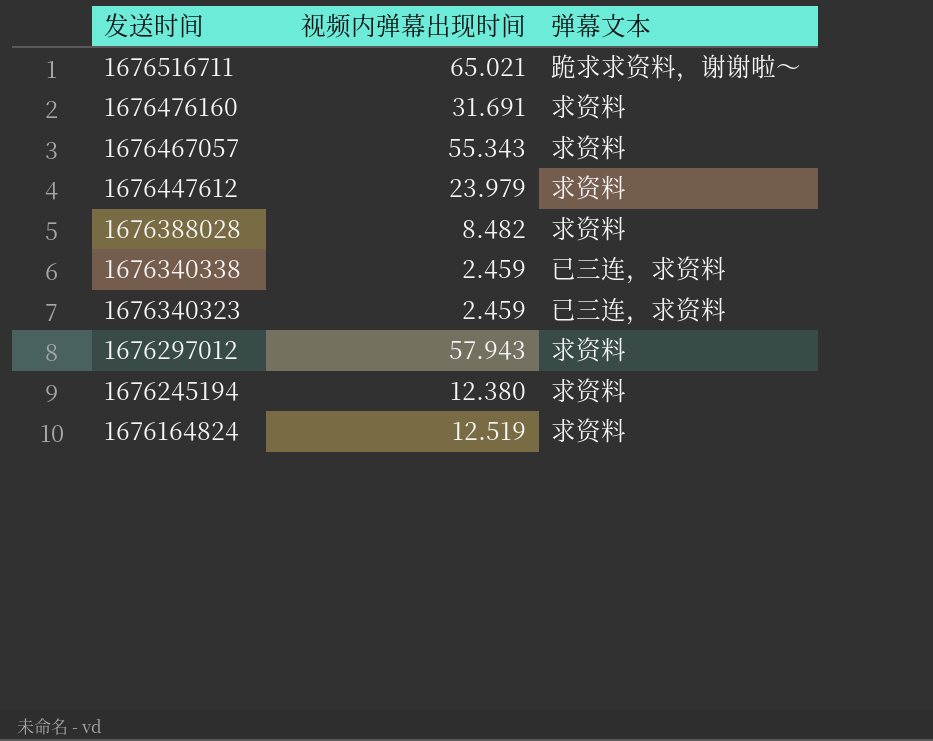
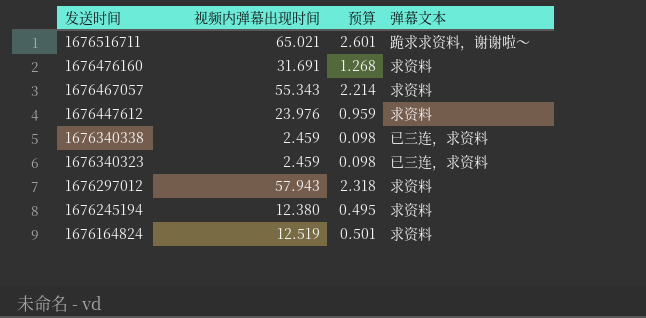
column 预算 | formula: none -> [视频内弹幕出现时间] * 0.04
row 1676388028: 8.482 | 求资料 -> none
1676447612 | 视频内弹幕出现时间: 23.979 -> 23.976

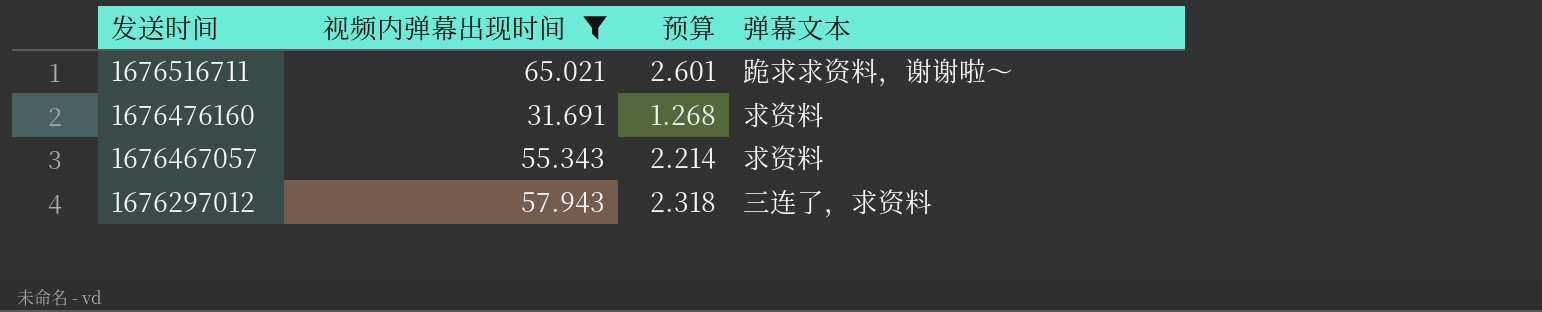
filter: none -> 视频内弹幕出现时间 >= 31.691
1676297012 | 弹幕文本: 求资料 -> 三连了，求资料

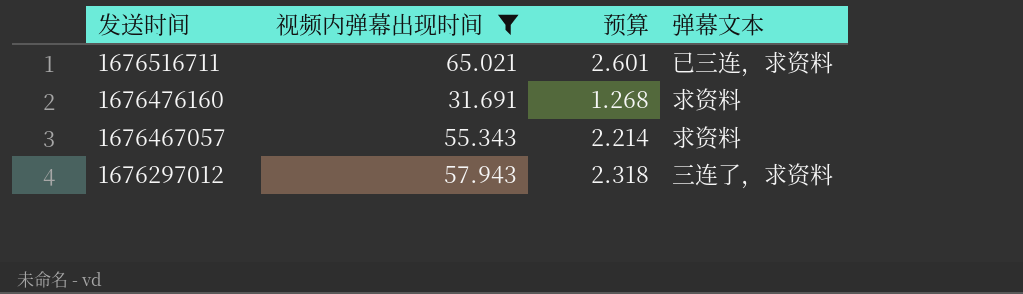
1676516711 | 弹幕文本: 跪求求资料，谢谢啦～ -> 已三连，求资料

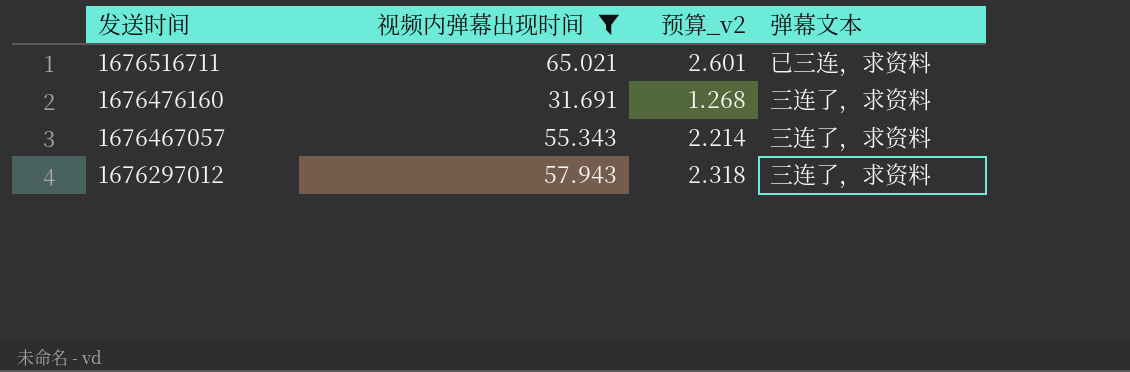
column name: 预算 -> 预算_v2
1676476160 | 弹幕文本: 求资料 -> 三连了，求资料
1676467057 | 弹幕文本: 求资料 -> 三连了，求资料

